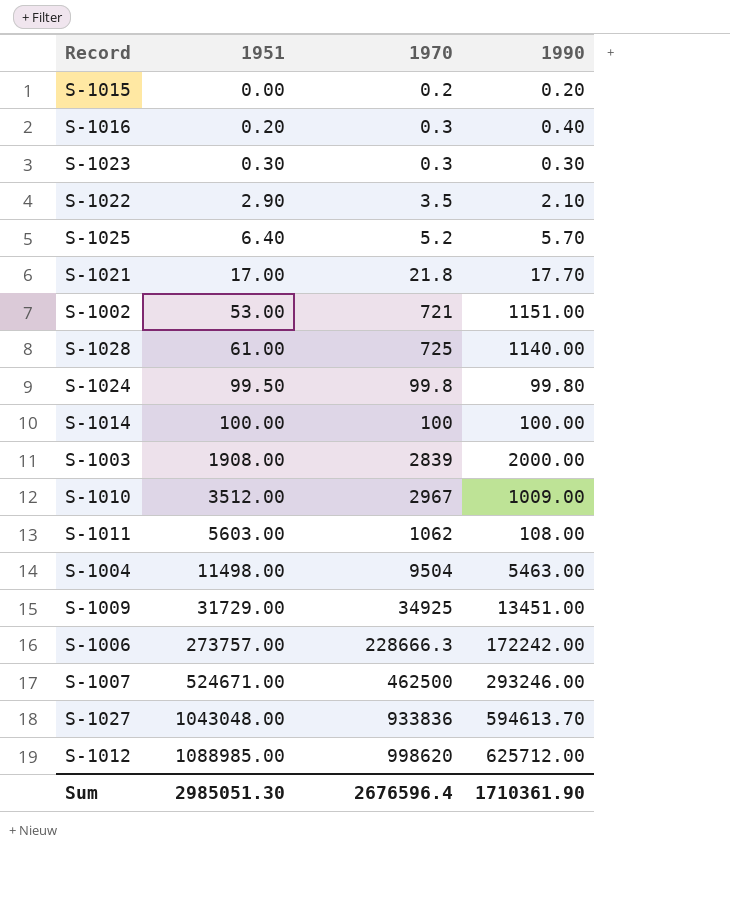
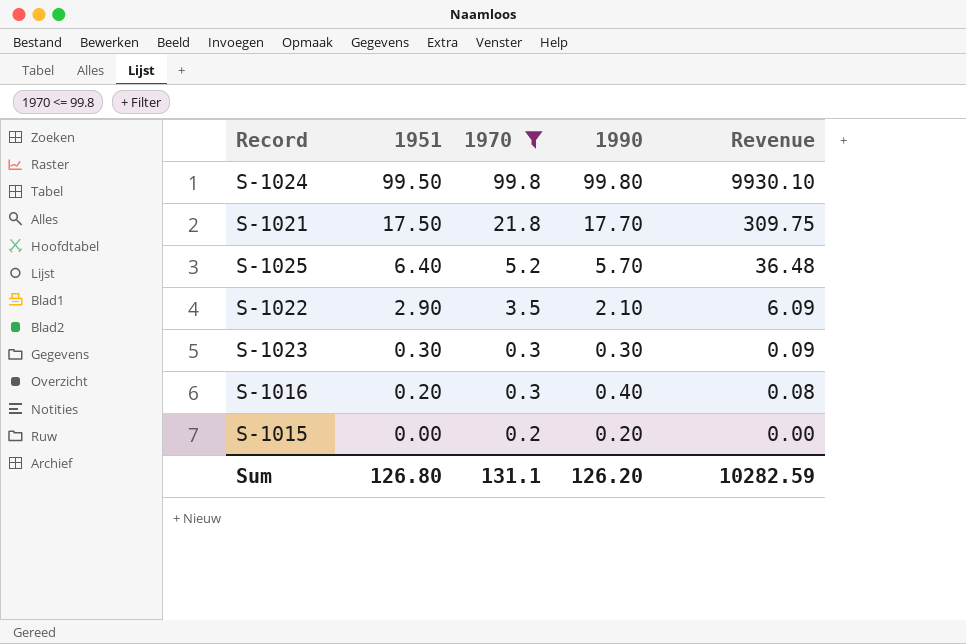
filter: none -> 1970 <= 99.8
row order: 1951 ascending -> 1951 descending
column Revenue | formula: none -> [1951] * [1990]
S-1021 | 1951: 17.00 -> 17.50
Sum | 1951: 2985051.30 -> 126.80
Sum | 1970: 2676596.4 -> 131.1
Sum | 1990: 1710361.90 -> 126.20

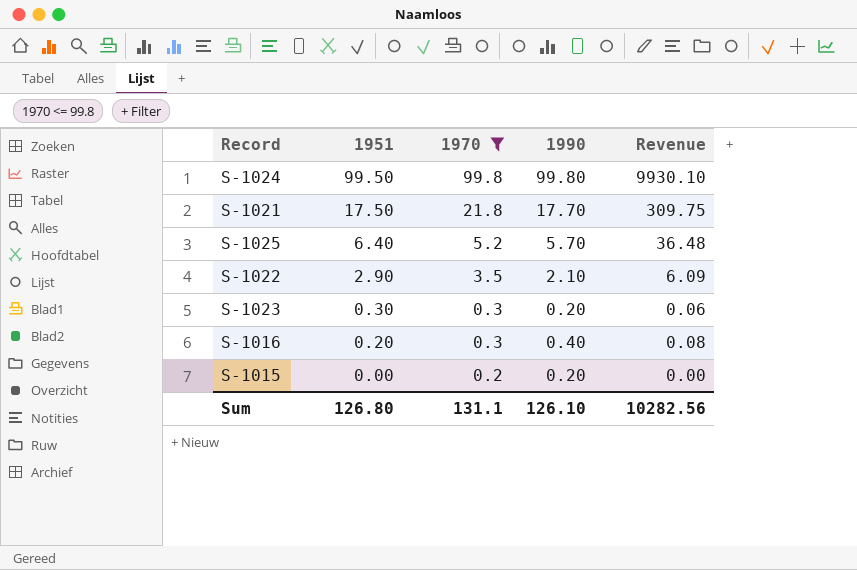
S-1023 | 1990: 0.30 -> 0.20
S-1023 | Revenue: 0.09 -> 0.06
Sum | 1990: 126.20 -> 126.10
Sum | Revenue: 10282.59 -> 10282.56

